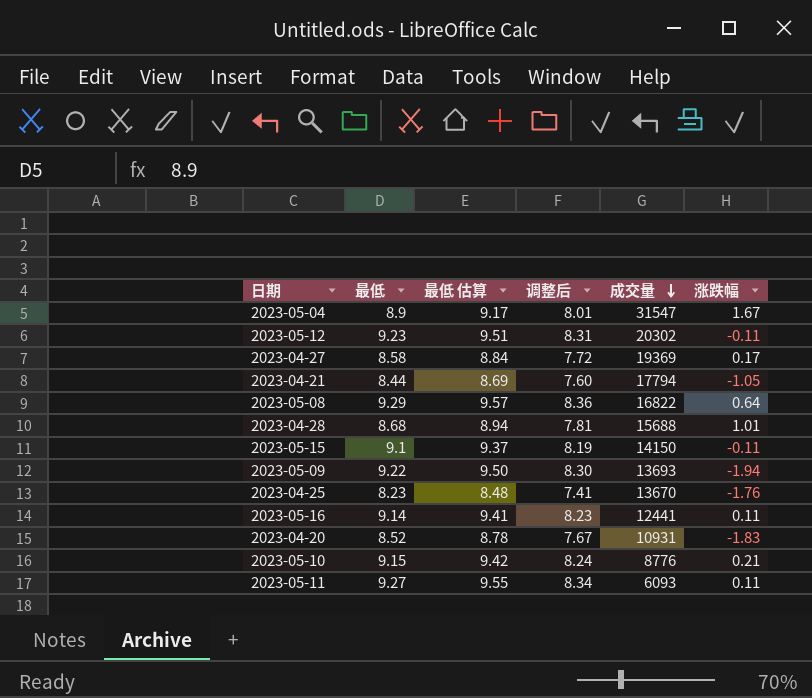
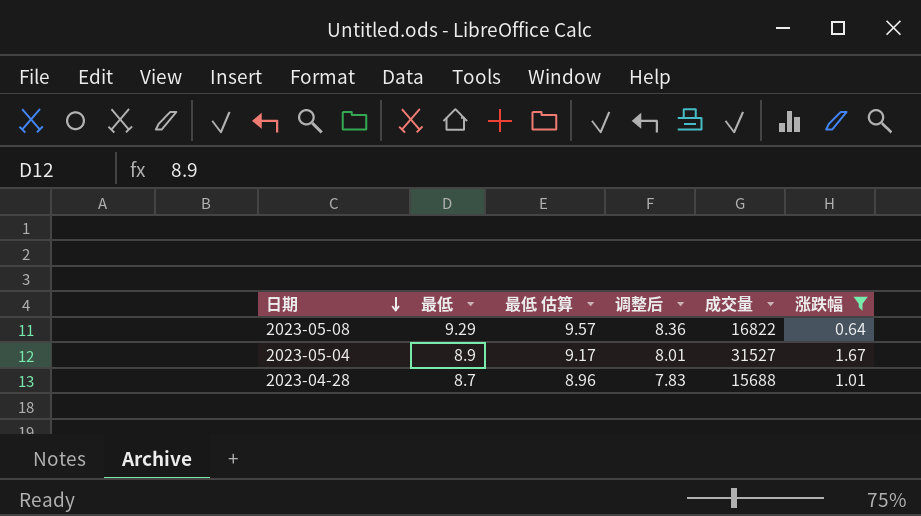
filter: none -> 涨跌幅 >= 0.64
row order: 成交量 descending -> 日期 descending
2023-05-04 | 成交量: 31547 -> 31527
2023-04-28 | 最低: 8.68 -> 8.7
2023-04-28 | 最低 估算: 8.94 -> 8.96
2023-04-28 | 调整后: 7.81 -> 7.83

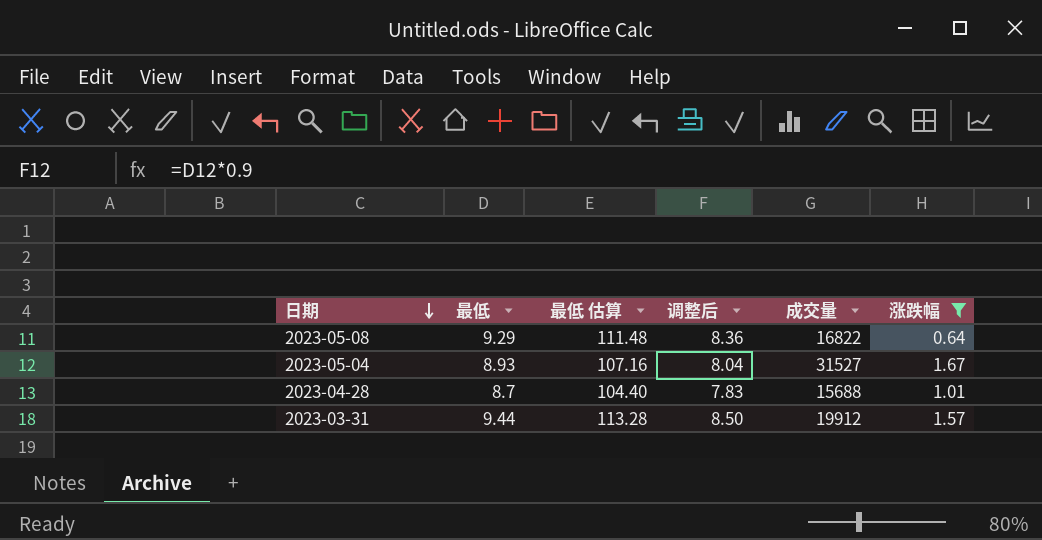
column 最低 估算 | formula: [最低] * 1.03 -> [最低] * 12
2023-05-04 | 最低: 8.9 -> 8.93
2023-05-04 | 调整后: 8.01 -> 8.04
row 2023-03-31: none -> 9.44 | 113.28 | 8.50 | 19912 | 1.57

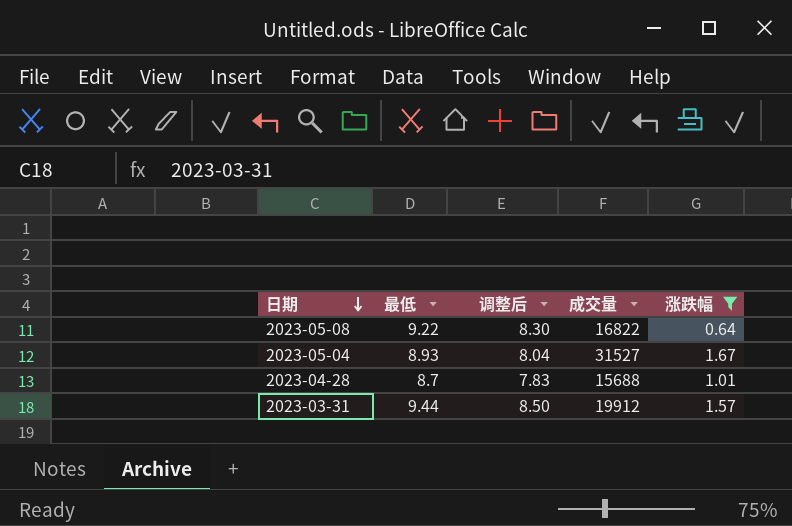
column 最低 估算 | formula: [最低] * 12 -> none
2023-05-08 | 最低: 9.29 -> 9.22
2023-05-08 | 调整后: 8.36 -> 8.30

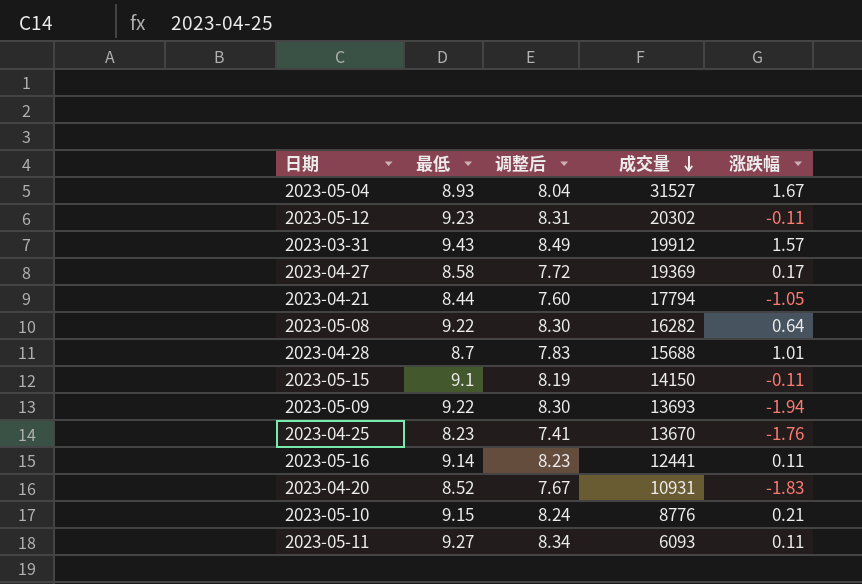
filter: 涨跌幅 >= 0.64 -> none
row order: 日期 descending -> 成交量 descending
2023-03-31 | 最低: 9.44 -> 9.43
2023-03-31 | 调整后: 8.50 -> 8.49
2023-05-08 | 成交量: 16822 -> 16282

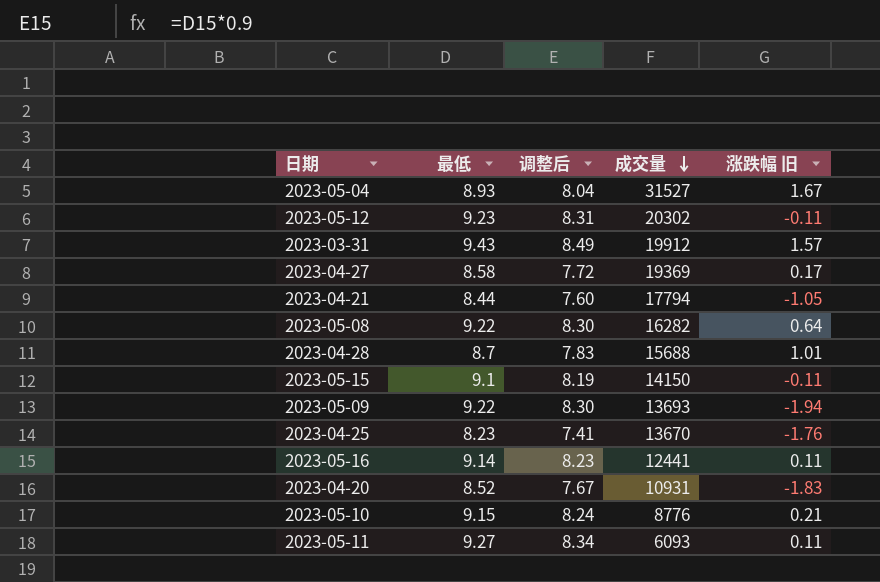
column name: 涨跌幅 -> 涨跌幅 旧

